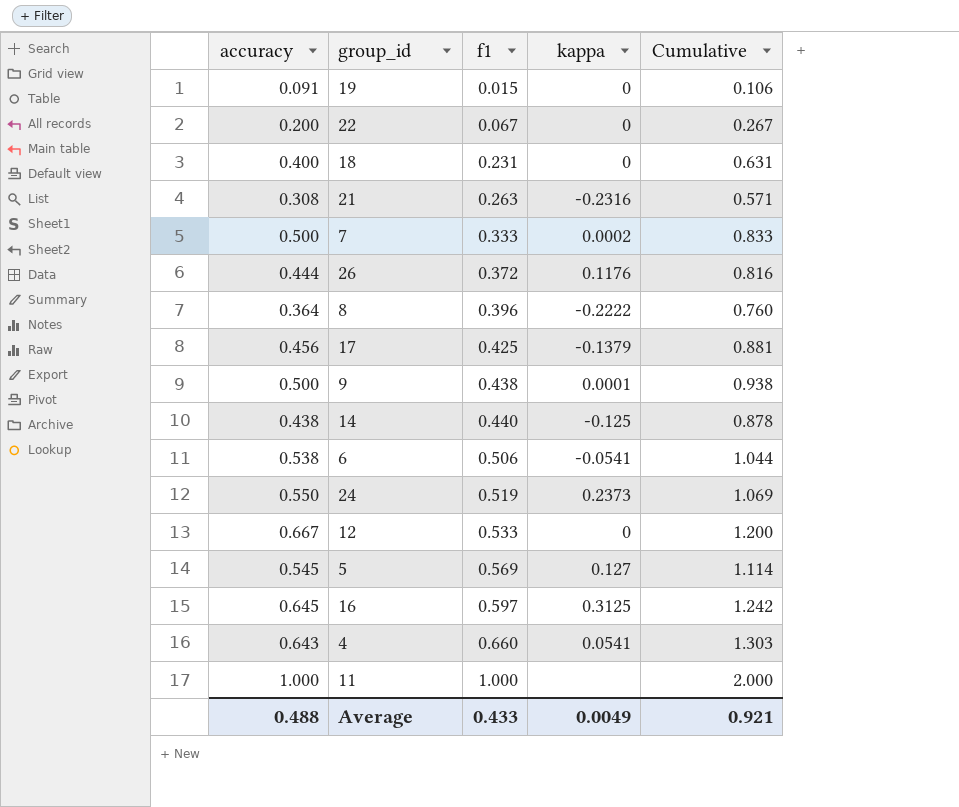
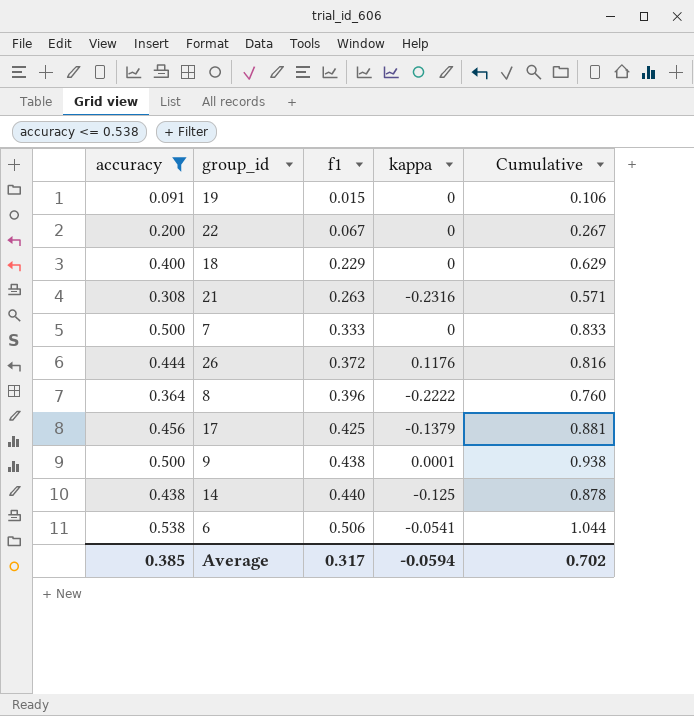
filter: none -> accuracy <= 0.538
18 | f1: 0.231 -> 0.229
18 | Cumulative: 0.631 -> 0.629
7 | kappa: 0.0002 -> 0
Average | accuracy: 0.488 -> 0.385
Average | f1: 0.433 -> 0.317
Average | kappa: 0.0049 -> -0.0594
Average | Cumulative: 0.921 -> 0.702

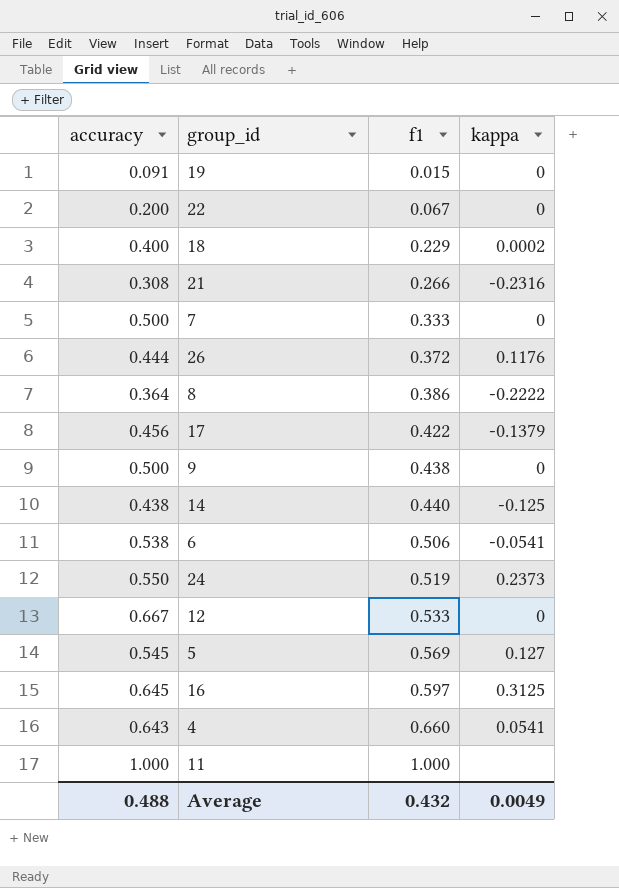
filter: accuracy <= 0.538 -> none
column Cumulative | formula: [accuracy] + [f1] -> none
18 | kappa: 0 -> 0.0002
21 | f1: 0.263 -> 0.266
8 | f1: 0.396 -> 0.386
17 | f1: 0.425 -> 0.422
9 | kappa: 0.0001 -> 0
Average | accuracy: 0.385 -> 0.488
Average | f1: 0.317 -> 0.432
Average | kappa: -0.0594 -> 0.0049

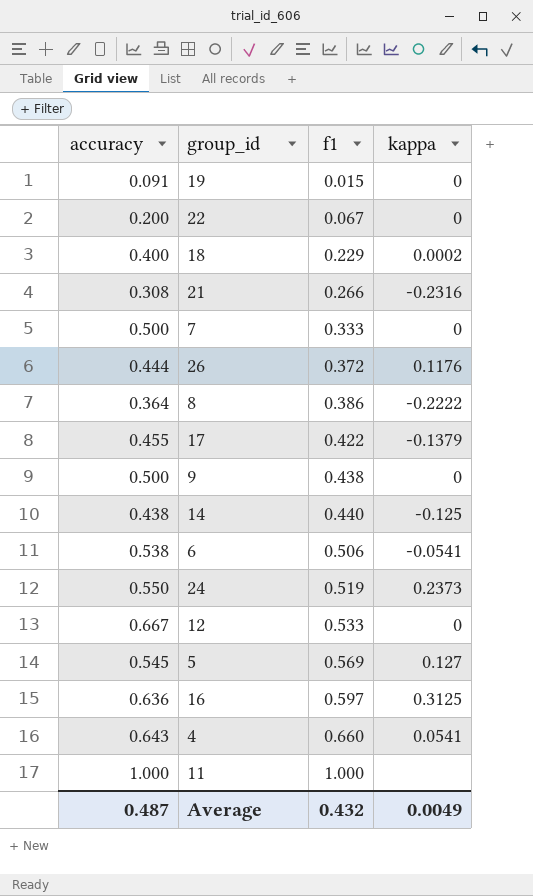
17 | accuracy: 0.456 -> 0.455
16 | accuracy: 0.645 -> 0.636
Average | accuracy: 0.488 -> 0.487

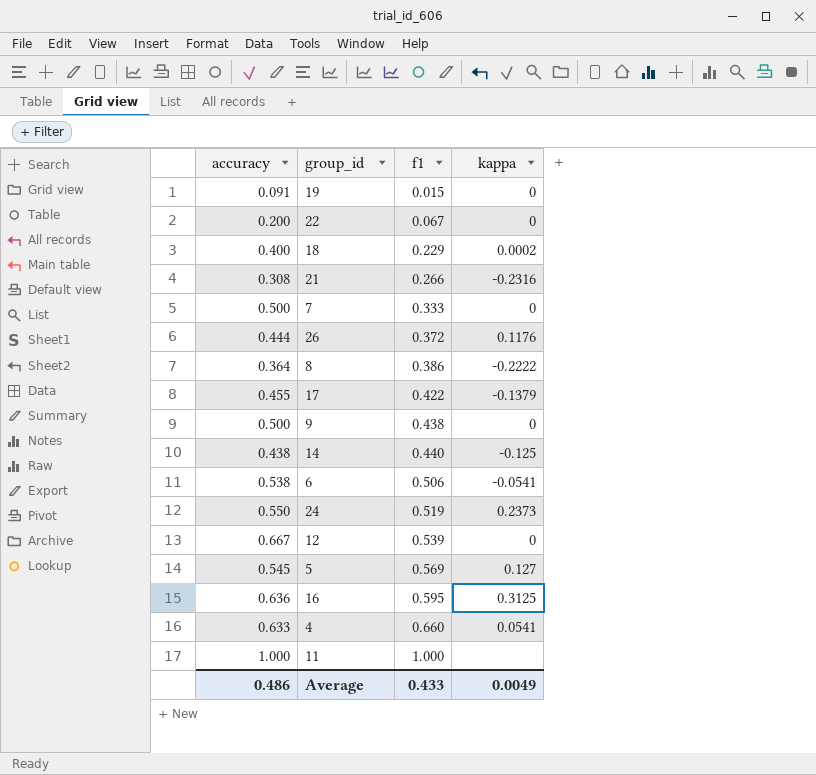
12 | f1: 0.533 -> 0.539
16 | f1: 0.597 -> 0.595
4 | accuracy: 0.643 -> 0.633
Average | accuracy: 0.487 -> 0.486
Average | f1: 0.432 -> 0.433

